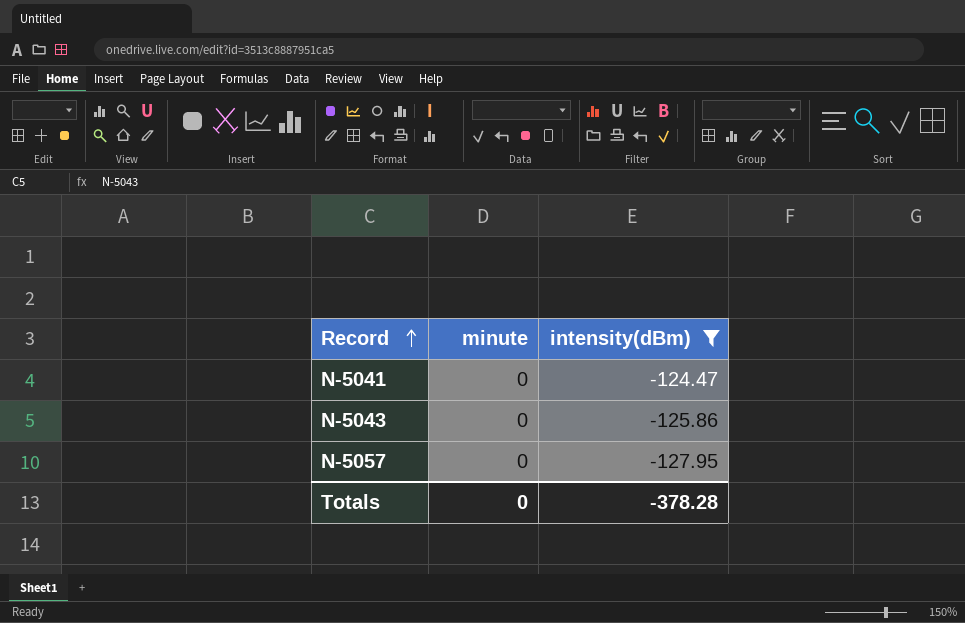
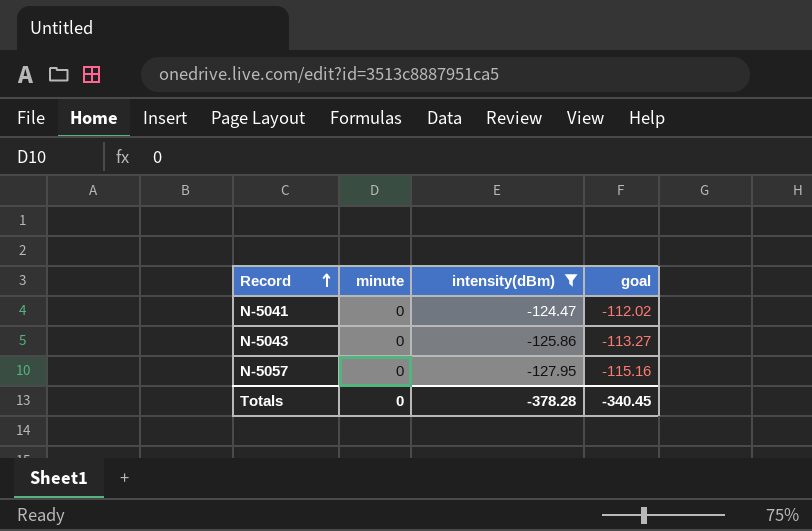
column goal | formula: none -> [intensity(dBm)] * 0.9

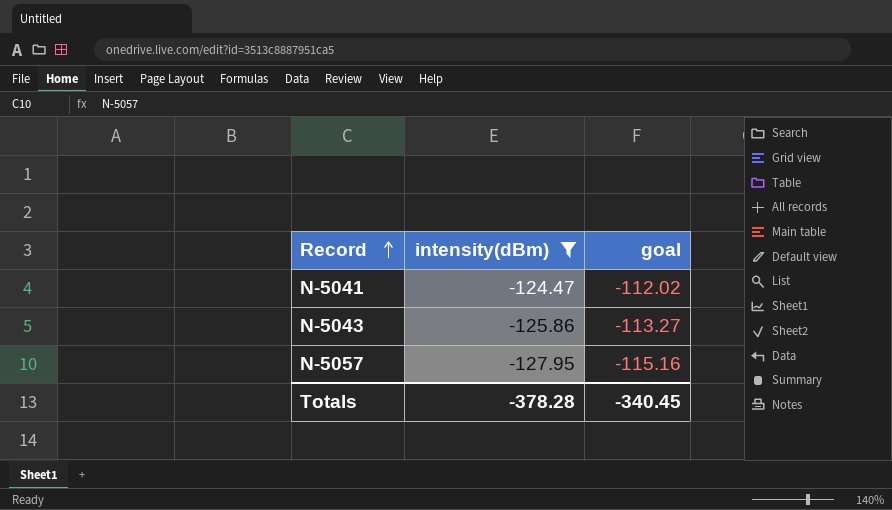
column minute | position: 2 -> none

